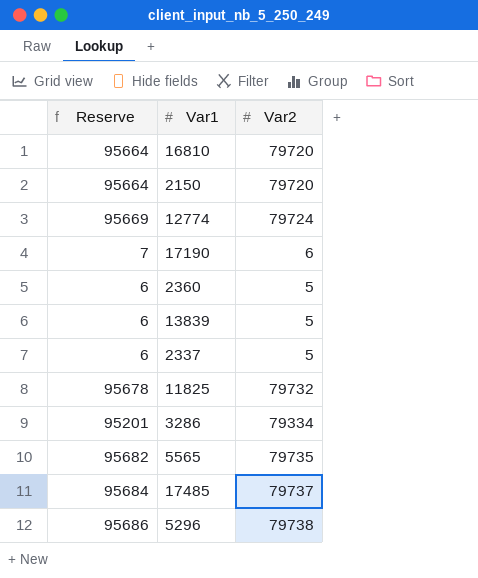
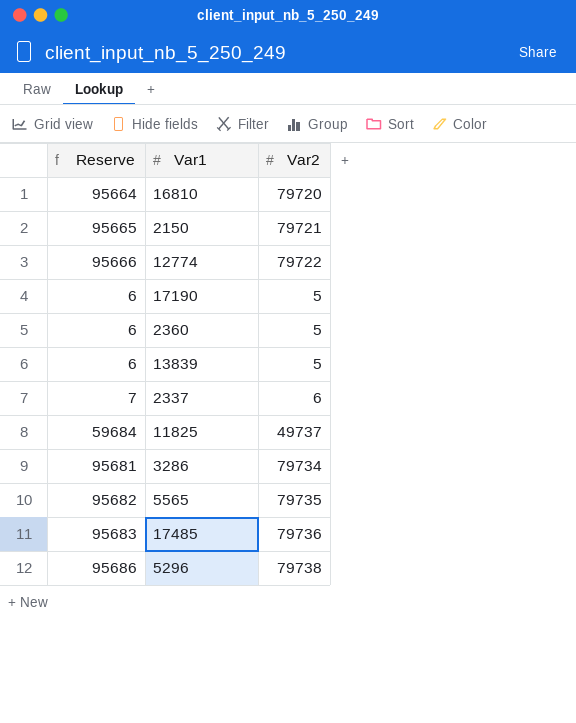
2150 | Reserve: 95664 -> 95665
2150 | Var2: 79720 -> 79721
12774 | Reserve: 95669 -> 95666
12774 | Var2: 79724 -> 79722
17190 | Reserve: 7 -> 6
17190 | Var2: 6 -> 5
2337 | Reserve: 6 -> 7
2337 | Var2: 5 -> 6
11825 | Reserve: 95678 -> 59684
11825 | Var2: 79732 -> 49737
3286 | Reserve: 95201 -> 95681
3286 | Var2: 79334 -> 79734
17485 | Reserve: 95684 -> 95683
17485 | Var2: 79737 -> 79736

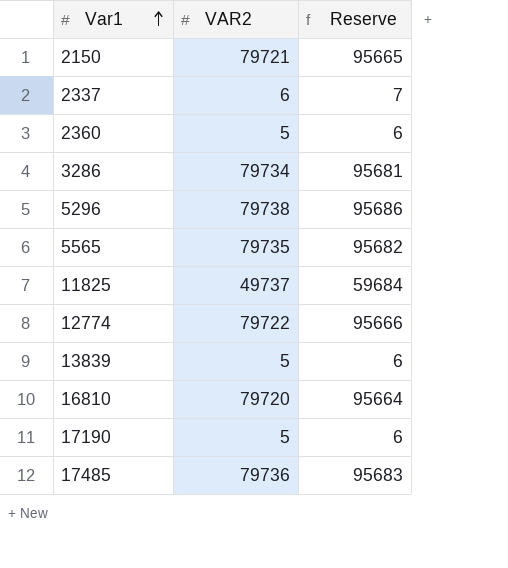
row order: none -> Var1 ascending
column name: Var2 -> VAR2
column Reserve | position: 1 -> 3

